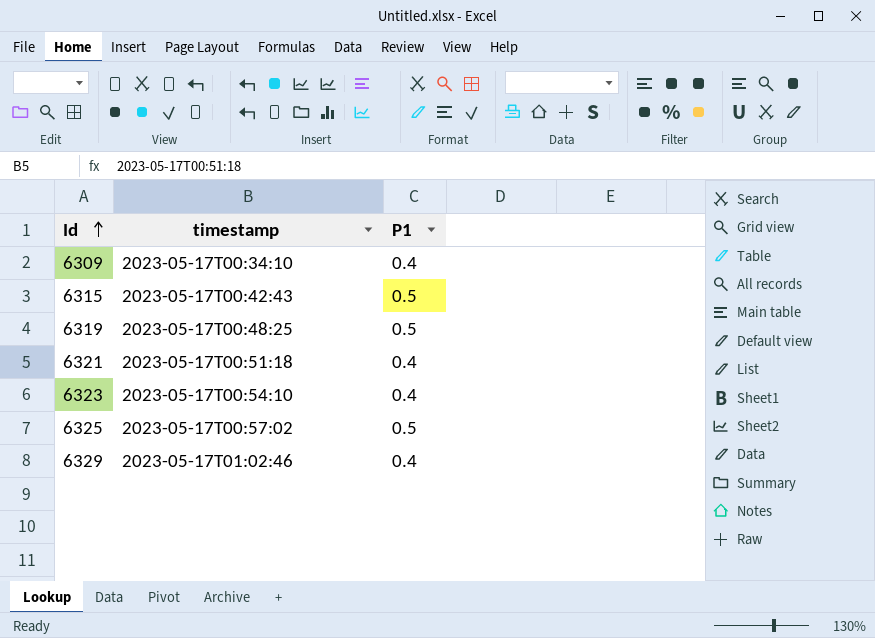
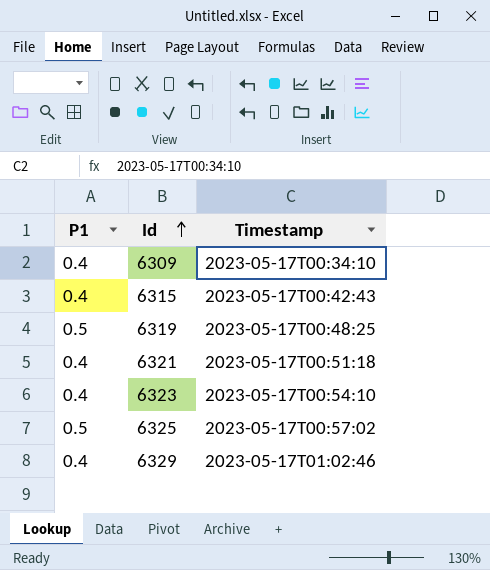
column P1 | position: 3 -> 1
column name: timestamp -> Timestamp
6315 | P1: 0.5 -> 0.4

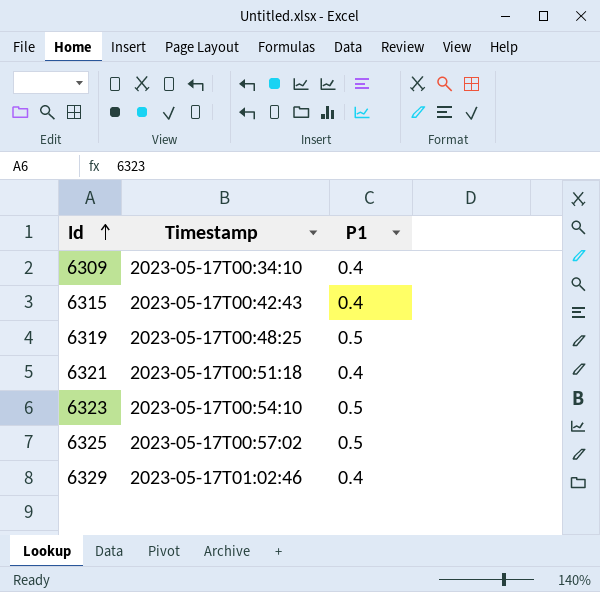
column P1 | position: 1 -> 3
6323 | P1: 0.4 -> 0.5

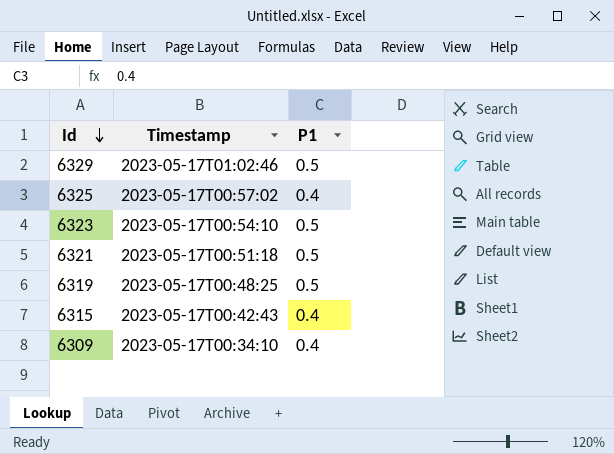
row order: Id ascending -> Id descending
6329 | P1: 0.4 -> 0.5
6325 | P1: 0.5 -> 0.4
6321 | P1: 0.4 -> 0.5

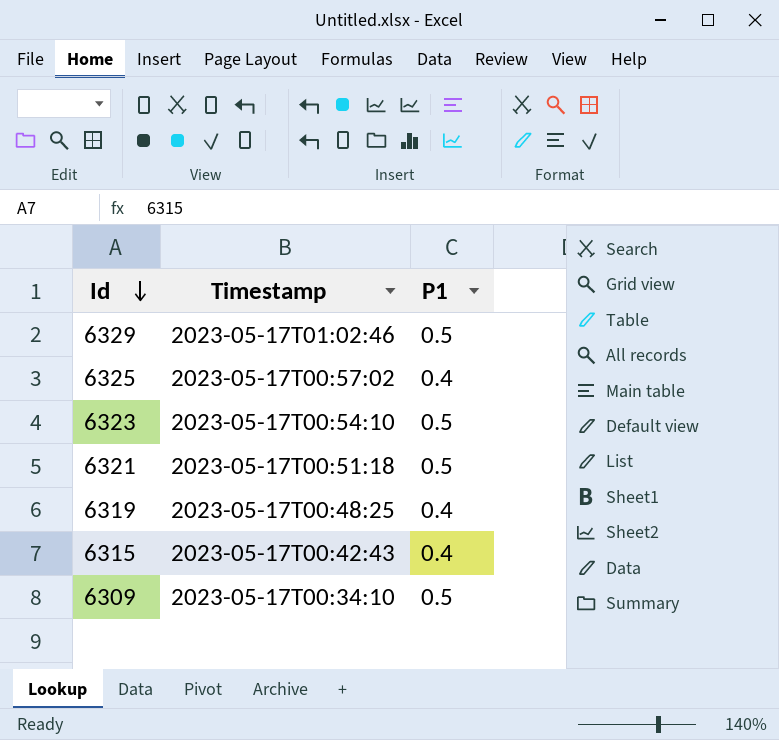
6319 | P1: 0.5 -> 0.4
6309 | P1: 0.4 -> 0.5

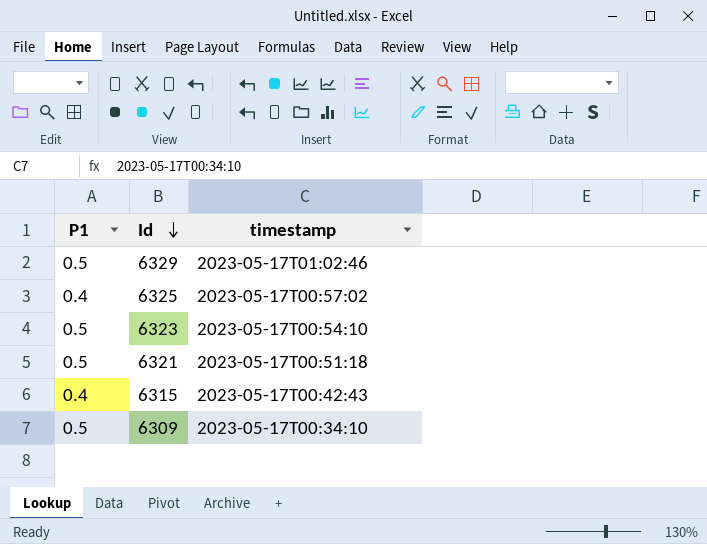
column P1 | position: 3 -> 1
column name: Timestamp -> timestamp
row 6319: 2023-05-17T00:48:25 | 0.4 -> none

